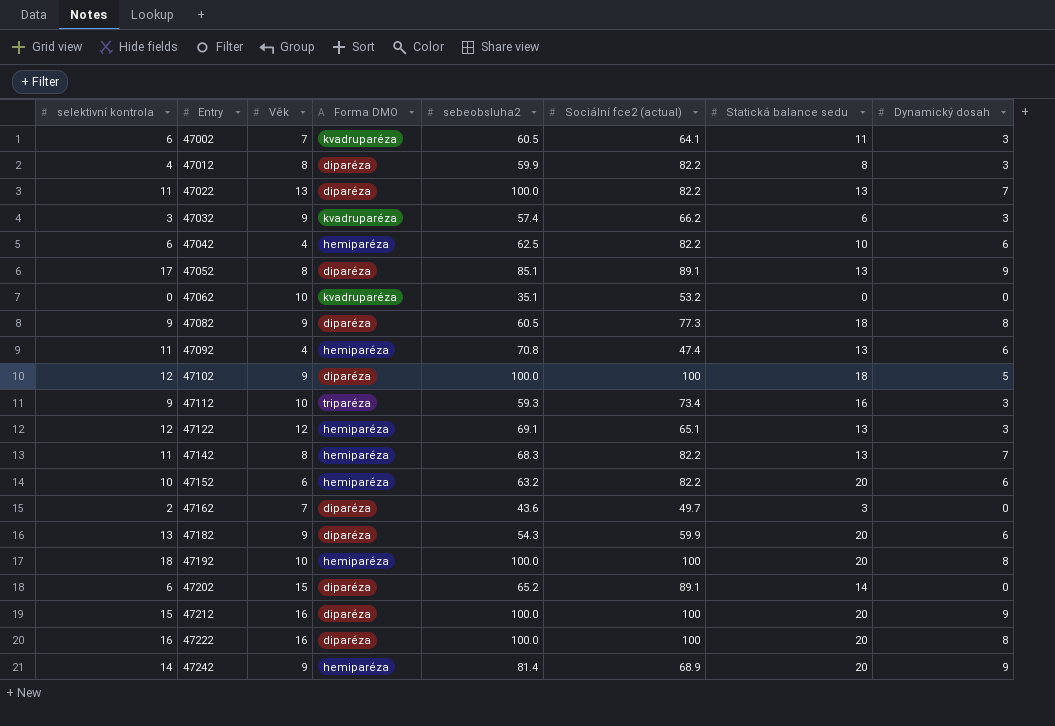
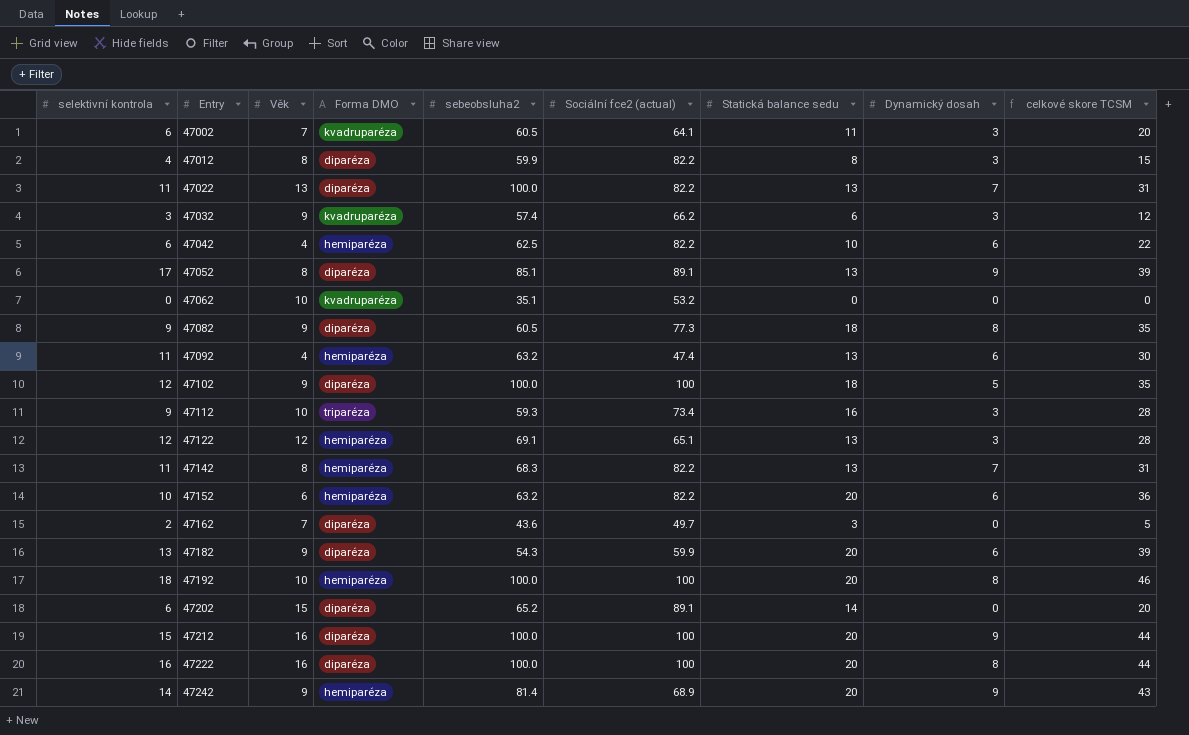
column celkové skore TCSM | formula: none -> [selektivní kontrola] + [Statická balance sedu] + [Dynamický dosah]
47092 | sebeobsluha2: 70.8 -> 63.2

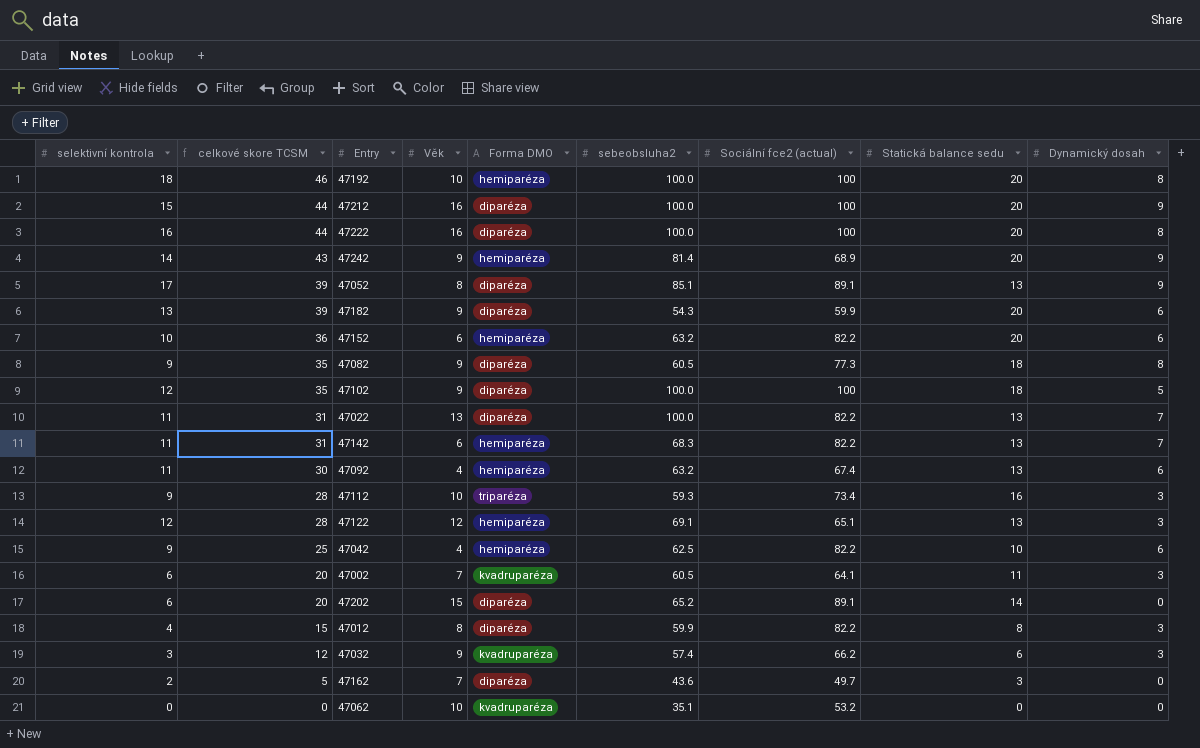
row order: Entry ascending -> celkové skore TCSM descending
column celkové skore TCSM | position: 9 -> 2
47142 | Věk: 8 -> 6
47092 | Sociální fce2 (actual): 47.4 -> 67.4
47042 | selektivní kontrola: 6 -> 9
47042 | celkové skore TCSM: 22 -> 25

